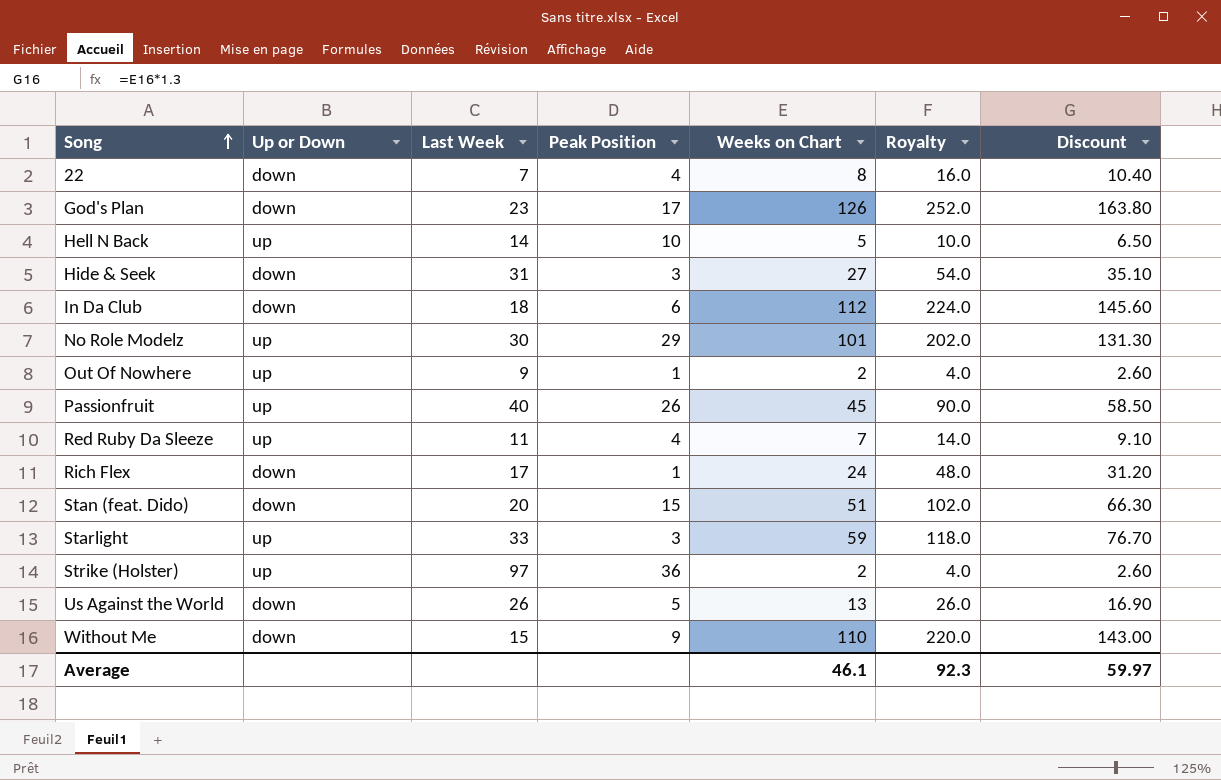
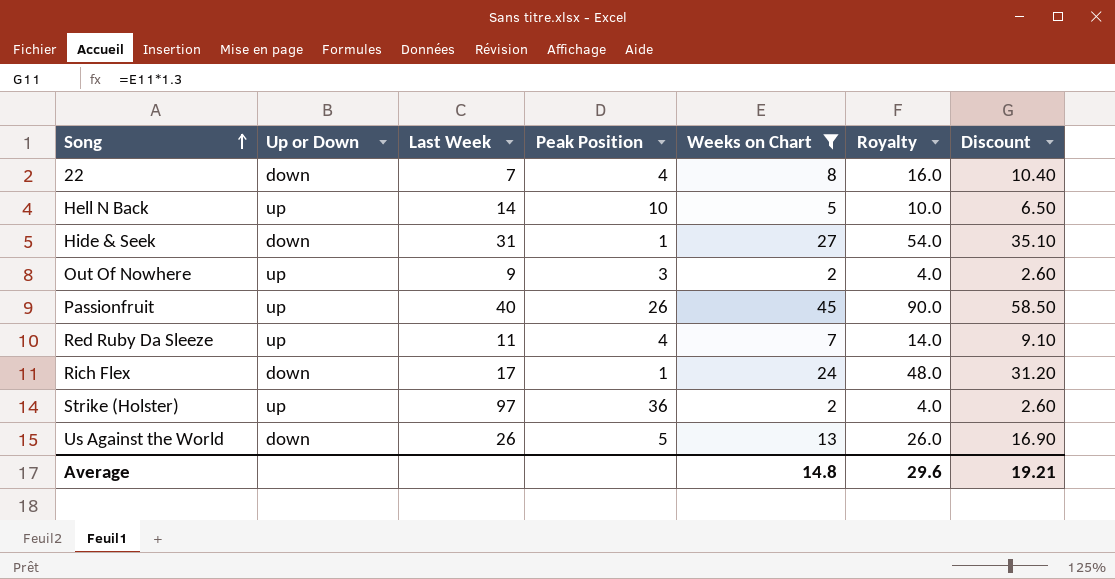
filter: none -> Weeks on Chart <= 45
Hide & Seek | Peak Position: 3 -> 1
Out Of Nowhere | Peak Position: 1 -> 3
Average | Weeks on Chart: 46.1 -> 14.8
Average | Royalty: 92.3 -> 29.6
Average | Discount: 59.97 -> 19.21

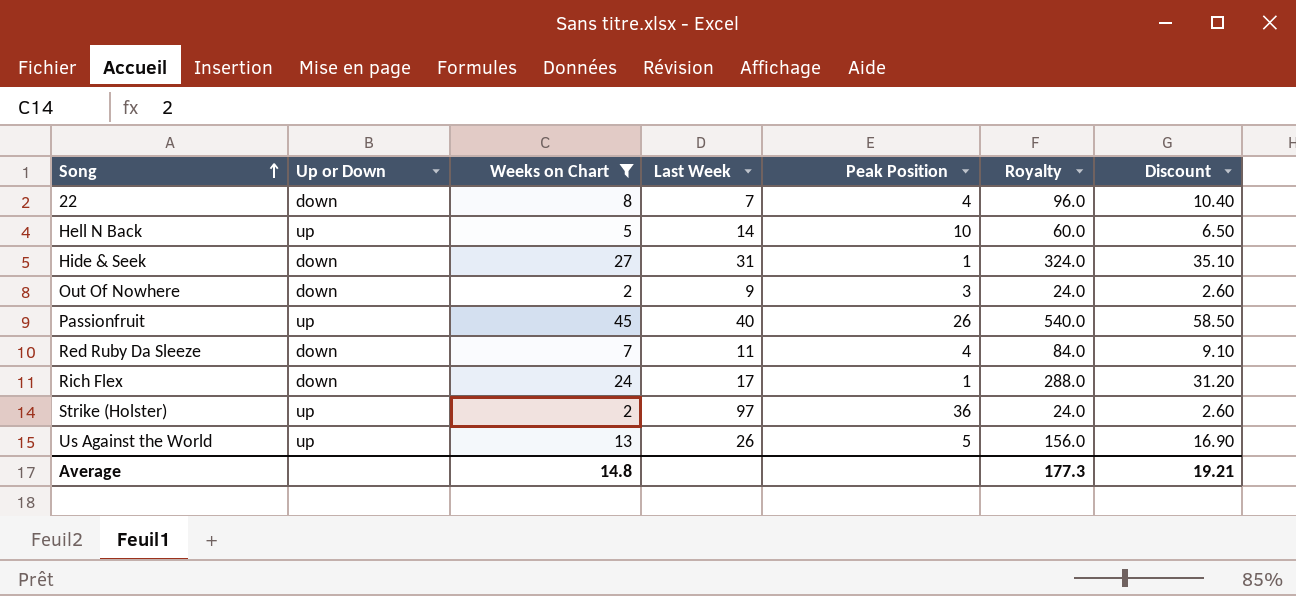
column Weeks on Chart | position: 5 -> 3
column Royalty | formula: [Weeks on Chart] * 2 -> [Weeks on Chart] * 12
Out Of Nowhere | Up or Down: up -> down
Red Ruby Da Sleeze | Up or Down: up -> down
Us Against the World | Up or Down: down -> up
Average | Royalty: 29.6 -> 177.3

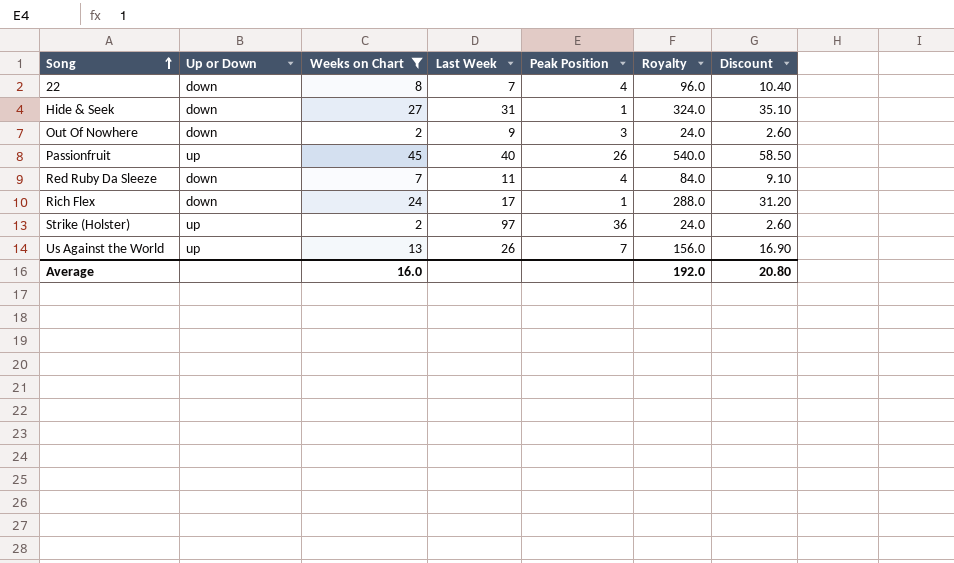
row Hell N Back: up | 5 | 14 | 10 | 60.0 | 6.50 -> none
Us Against the World | Peak Position: 5 -> 7
Average | Weeks on Chart: 14.8 -> 16.0
Average | Royalty: 177.3 -> 192.0
Average | Discount: 19.21 -> 20.80

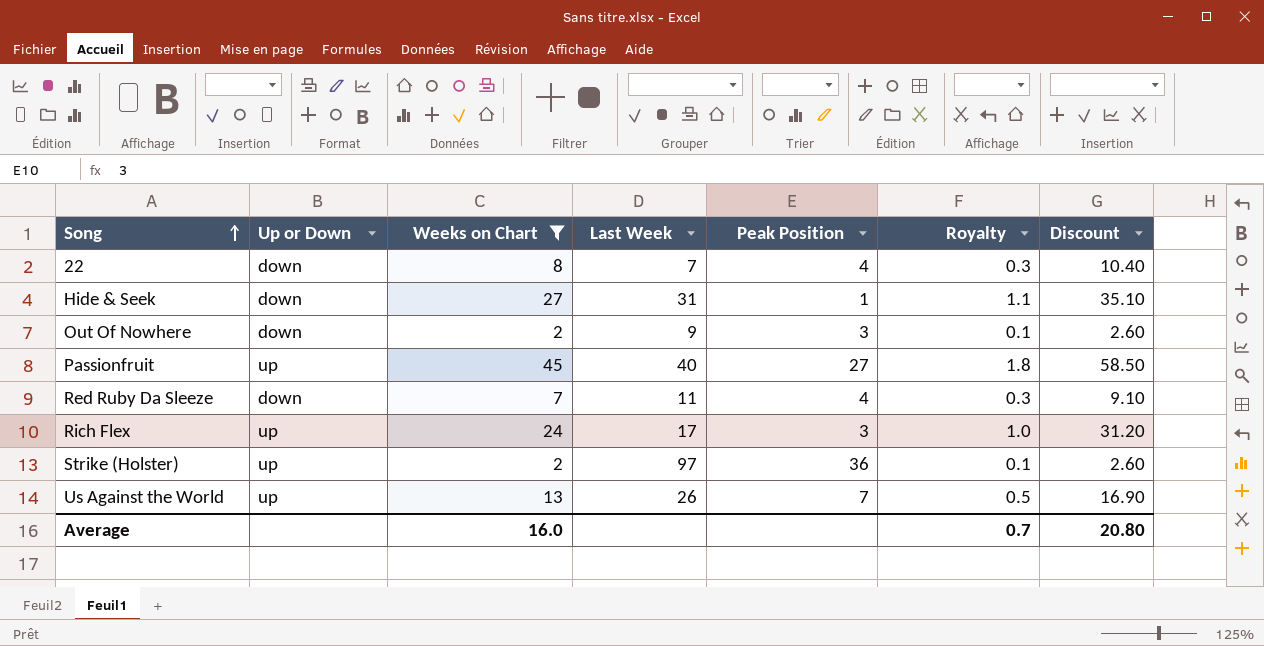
column Royalty | formula: [Weeks on Chart] * 12 -> [Weeks on Chart] * 0.04
Passionfruit | Peak Position: 26 -> 27
Rich Flex | Up or Down: down -> up
Rich Flex | Peak Position: 1 -> 3
Average | Royalty: 192.0 -> 0.7

